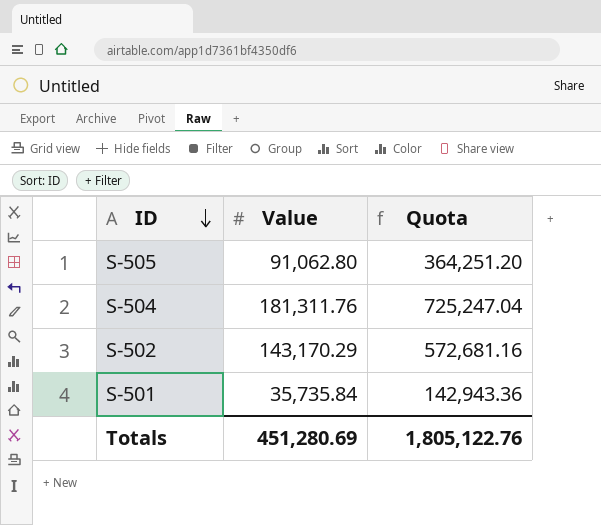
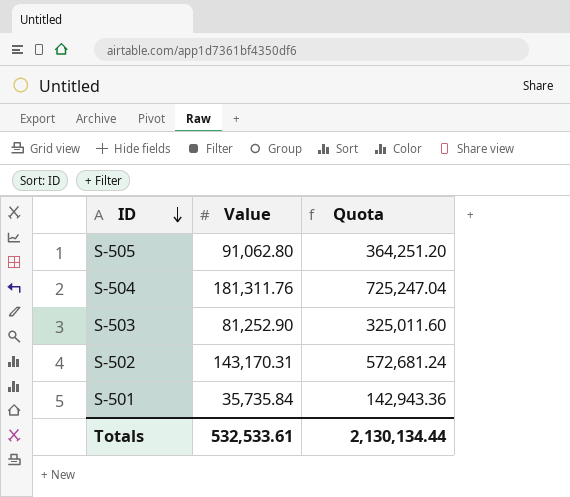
row S-503: none -> 81,252.90 | 325,011.60
S-502 | Value: 143,170.29 -> 143,170.31
S-502 | Quota: 572,681.16 -> 572,681.24
Totals | Value: 451,280.69 -> 532,533.61
Totals | Quota: 1,805,122.76 -> 2,130,134.44

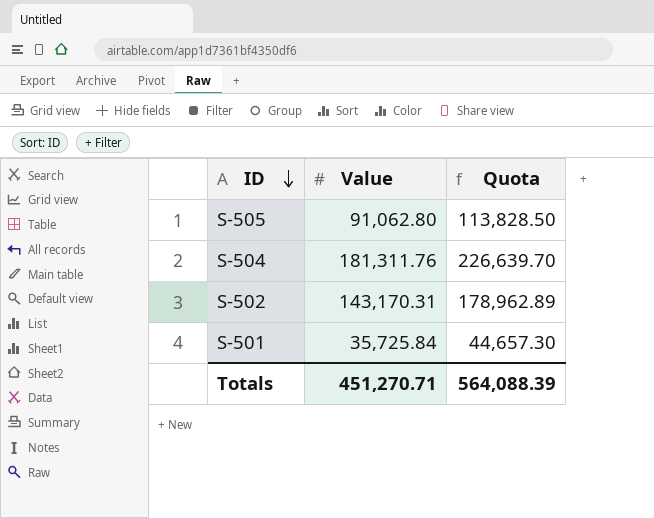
column Quota | formula: [Value] * 4 -> [Value] * 1.25
row S-503: 81,252.90 | 325,011.60 -> none
S-501 | Value: 35,735.84 -> 35,725.84
Totals | Value: 532,533.61 -> 451,270.71
Totals | Quota: 2,130,134.44 -> 564,088.39

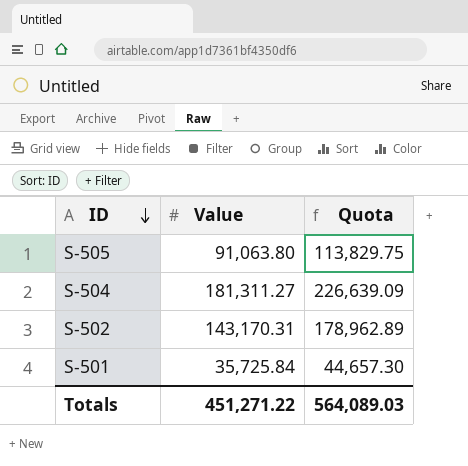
S-505 | Value: 91,062.80 -> 91,063.80
S-505 | Quota: 113,828.50 -> 113,829.75
S-504 | Value: 181,311.76 -> 181,311.27
S-504 | Quota: 226,639.70 -> 226,639.09
Totals | Value: 451,270.71 -> 451,271.22
Totals | Quota: 564,088.39 -> 564,089.03

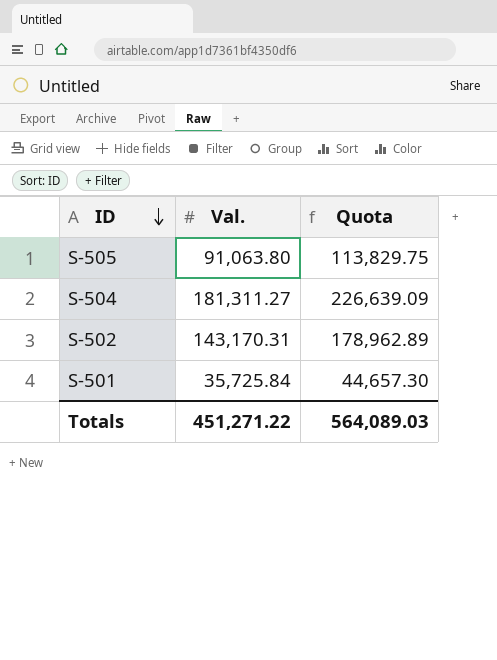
column name: Value -> Val.

